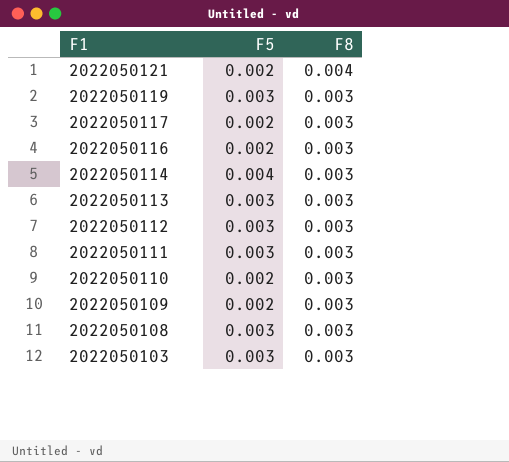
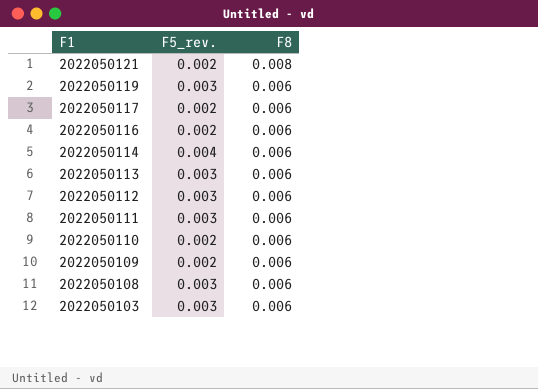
column name: F5 -> F5_rev.
2022050121 | F8: 0.004 -> 0.008
2022050119 | F8: 0.003 -> 0.006
2022050117 | F8: 0.003 -> 0.006
2022050116 | F8: 0.003 -> 0.006
2022050114 | F8: 0.003 -> 0.006
2022050113 | F8: 0.003 -> 0.006
2022050112 | F8: 0.003 -> 0.006
2022050111 | F8: 0.003 -> 0.006
2022050110 | F8: 0.003 -> 0.006
2022050109 | F8: 0.003 -> 0.006
2022050108 | F8: 0.003 -> 0.006
2022050103 | F8: 0.003 -> 0.006

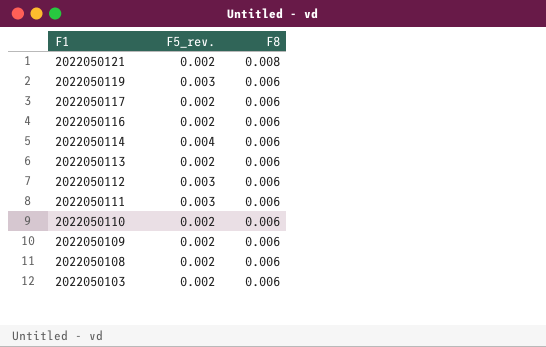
2022050113 | F5_rev.: 0.003 -> 0.002
2022050108 | F5_rev.: 0.003 -> 0.002
2022050103 | F5_rev.: 0.003 -> 0.002

